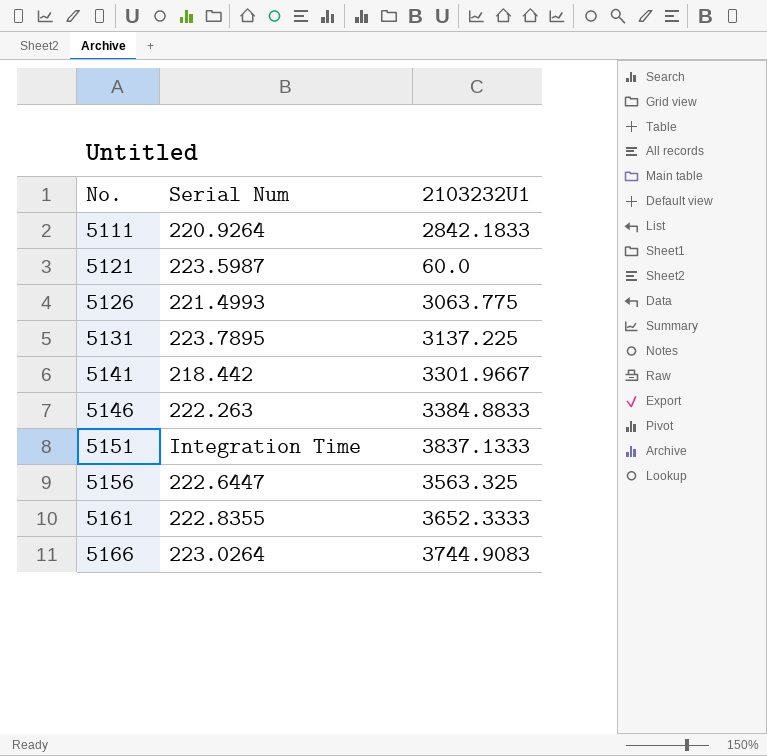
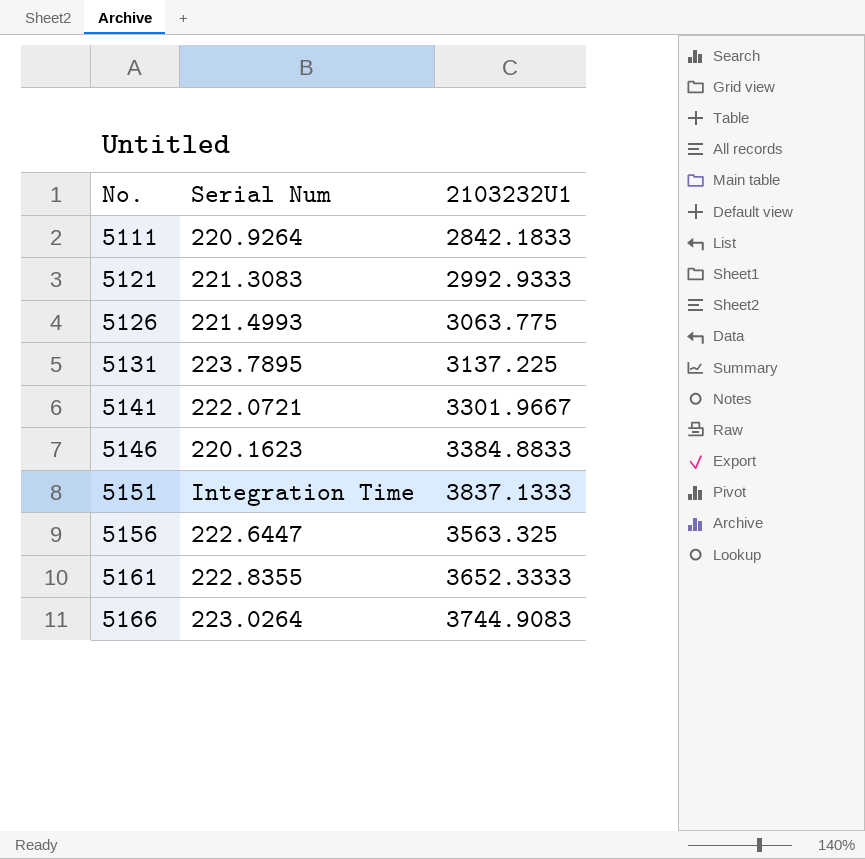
5121 | Serial Num: 223.5987 -> 221.3083
5121 | 2103232U1: 60.0 -> 2992.9333
5141 | Serial Num: 218.442 -> 222.0721
5146 | Serial Num: 222.263 -> 220.1623

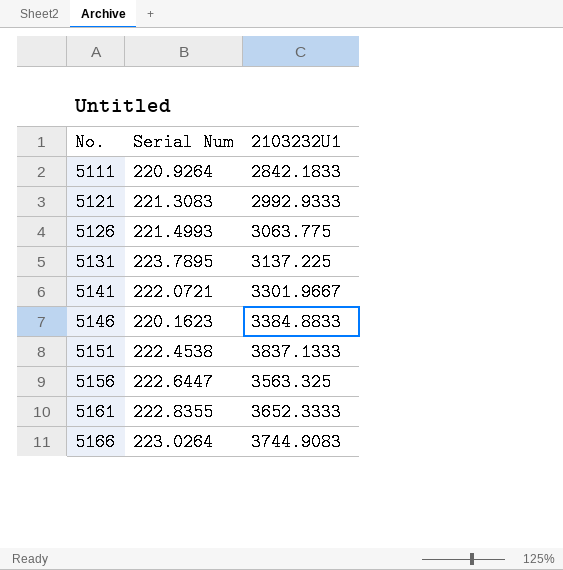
5151 | Serial Num: Integration Time -> 222.4538

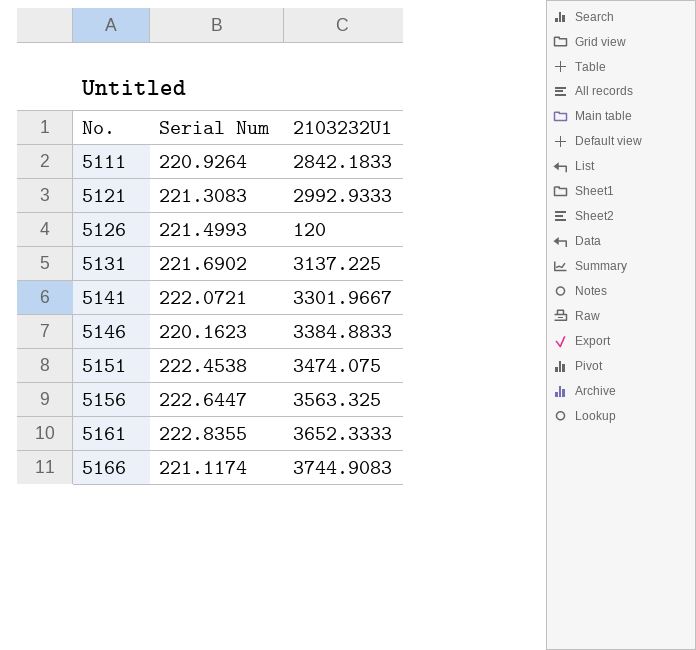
5126 | 2103232U1: 3063.775 -> 120
5131 | Serial Num: 223.7895 -> 221.6902
5151 | 2103232U1: 3837.1333 -> 3474.075
5166 | Serial Num: 223.0264 -> 221.1174

